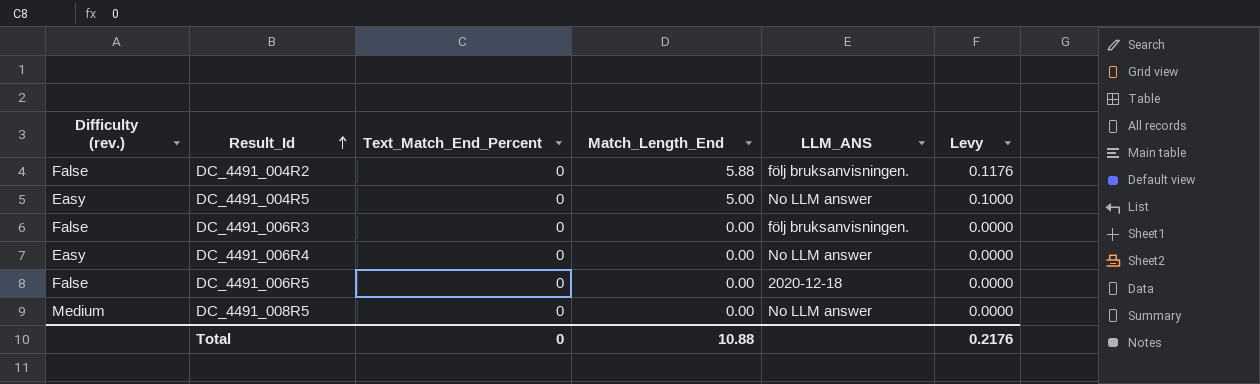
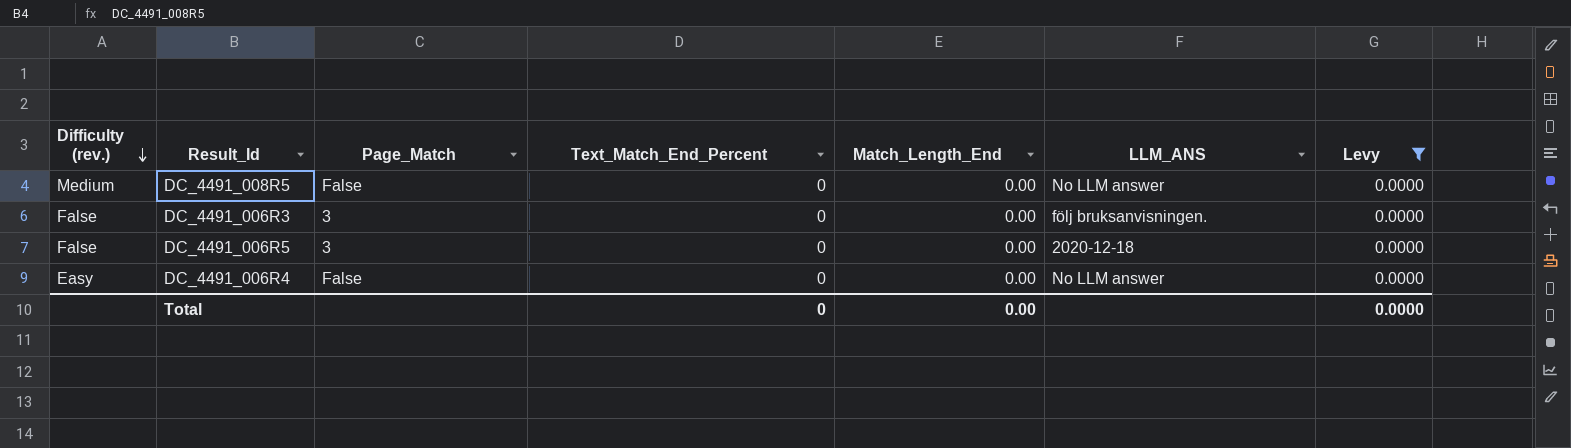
filter: none -> Levy = 0.0000
row order: Result_Id ascending -> Difficulty (rev.) descending
column Page_Match | position: none -> 3
Total | Match_Length_End: 10.88 -> 0.00
Total | Levy: 0.2176 -> 0.0000

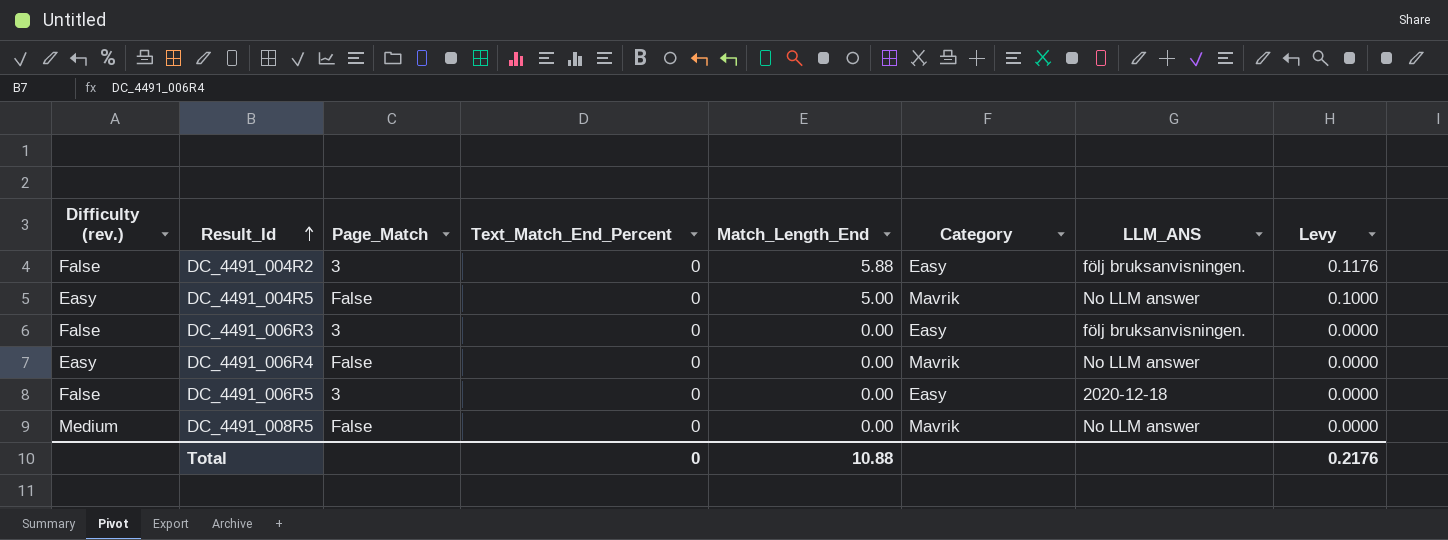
filter: Levy = 0.0000 -> none
row order: Difficulty (rev.) descending -> Result_Id ascending
column Category | position: none -> 6
Total | Match_Length_End: 0.00 -> 10.88
Total | Levy: 0.0000 -> 0.2176

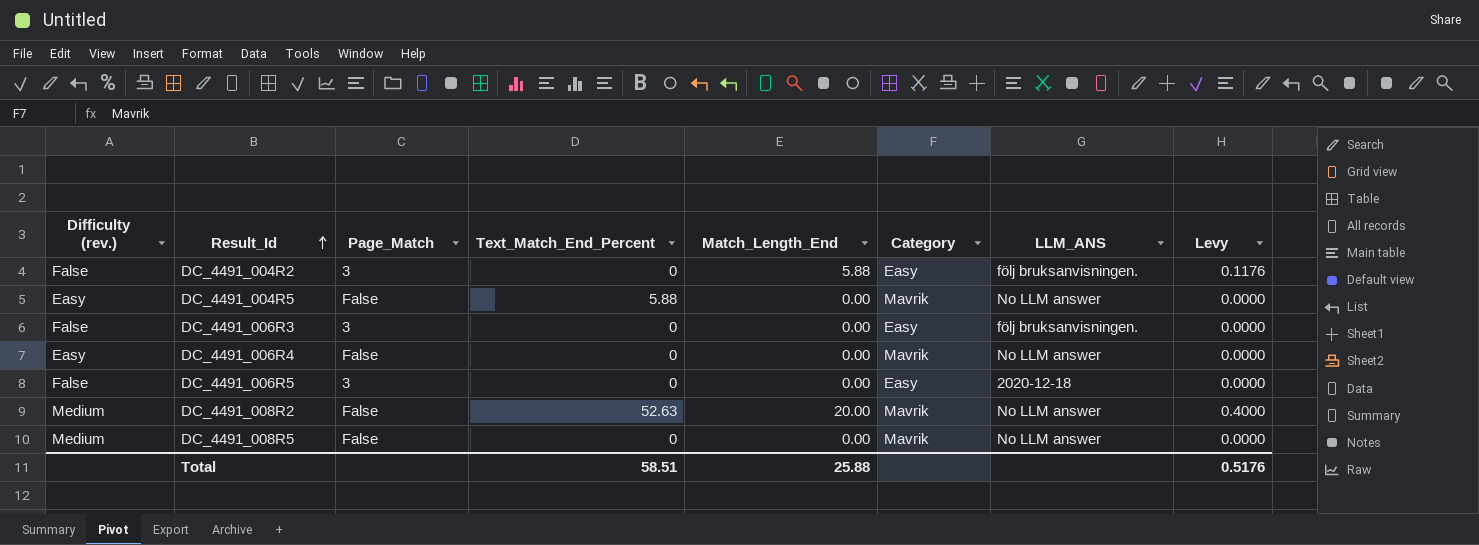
DC_4491_004R5 | Text_Match_End_Percent: 0 -> 5.88
DC_4491_004R5 | Match_Length_End: 5.00 -> 0.00
DC_4491_004R5 | Levy: 0.1000 -> 0.0000
row DC_4491_008R2: none -> Medium | False | 52.63 | 20.00 | Mavrik | No LLM answer | 0.4000
Total | Text_Match_End_Percent: 0 -> 58.51
Total | Match_Length_End: 10.88 -> 25.88
Total | Levy: 0.2176 -> 0.5176

